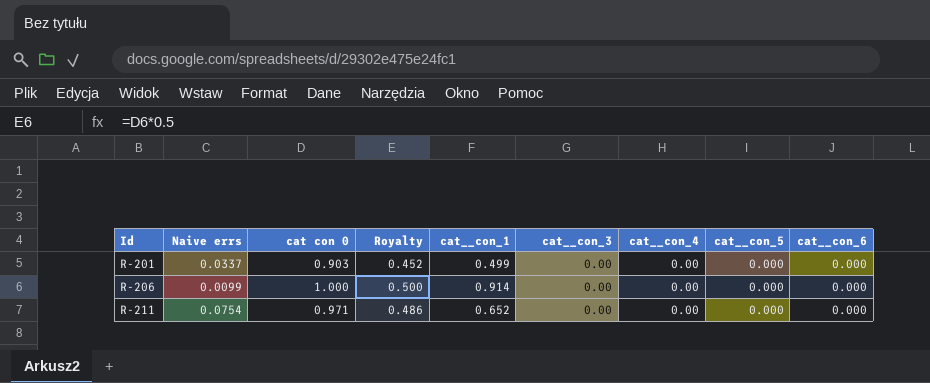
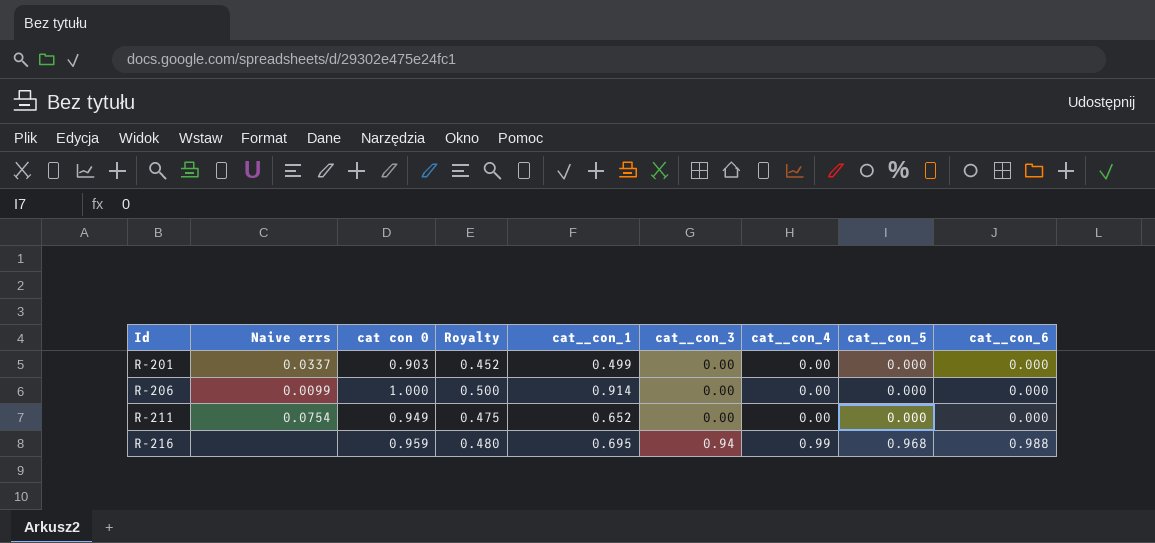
R-211 | cat con 0: 0.971 -> 0.949
R-211 | Royalty: 0.486 -> 0.475
row R-216: none -> none | 0.959 | 0.480 | 0.695 | 0.94 | 0.99 | 0.968 | 0.988

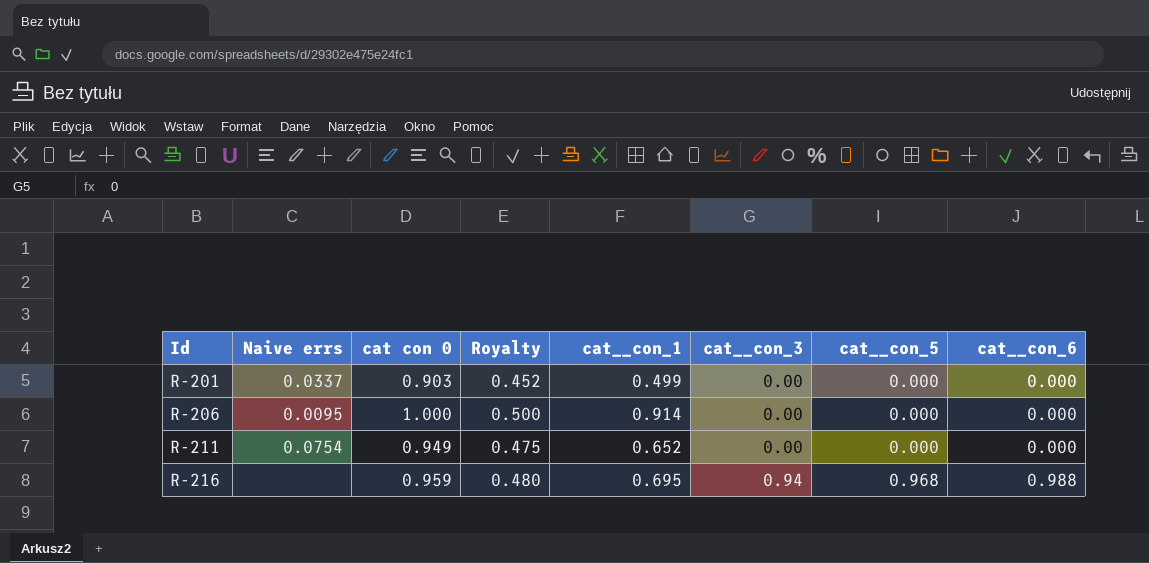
column cat__con_4 | position: 7 -> none
R-206 | Naive errs: 0.0099 -> 0.0095

